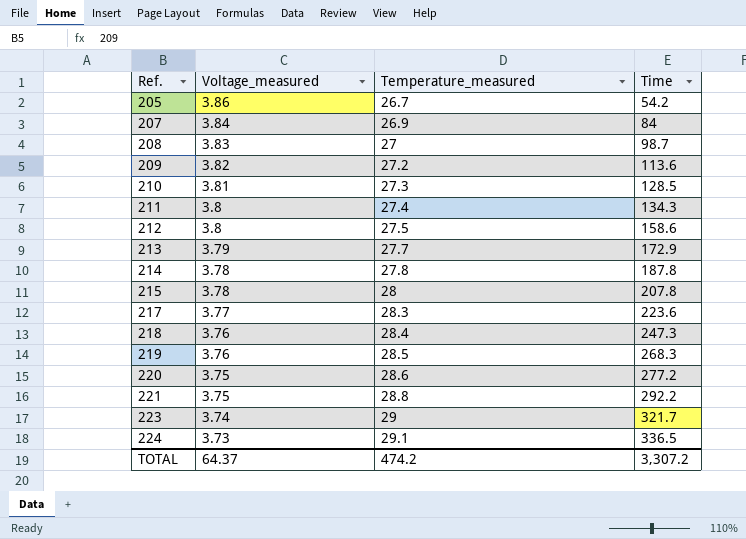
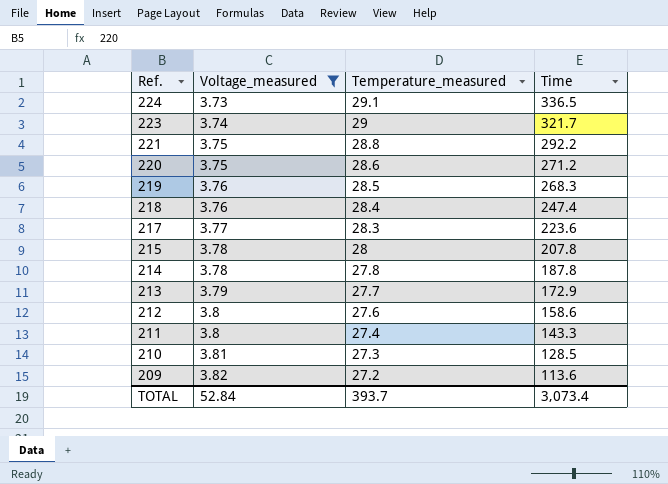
filter: none -> Voltage_measured <= 3.82
row order: Ref. ascending -> Ref. descending
220 | Time: 277.2 -> 271.2
218 | Time: 247.3 -> 247.4
212 | Temperature_measured: 27.5 -> 27.6
211 | Time: 134.3 -> 143.3
TOTAL | Voltage_measured: 64.37 -> 52.84
TOTAL | Temperature_measured: 474.2 -> 393.7
TOTAL | Time: 3,307.2 -> 3,073.4

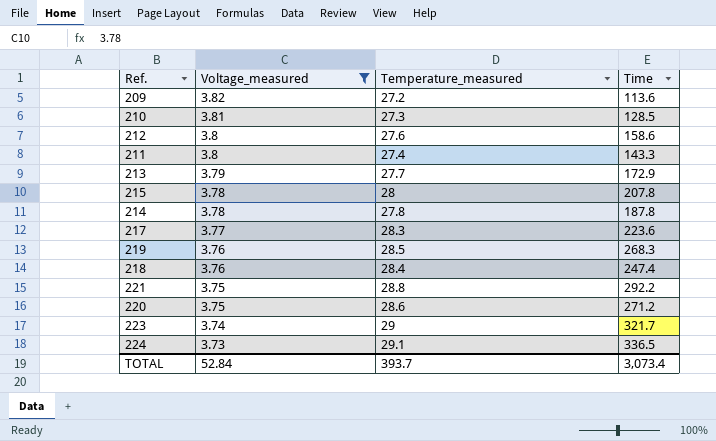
row order: Ref. descending -> Voltage_measured descending

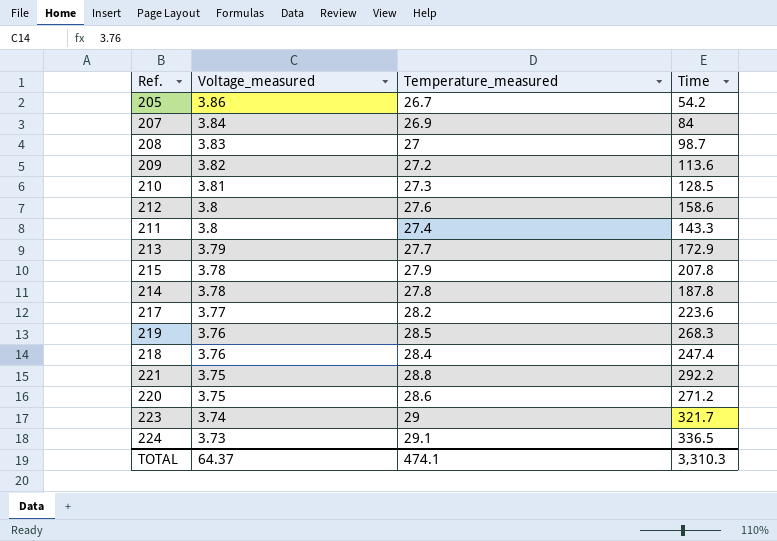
filter: Voltage_measured <= 3.82 -> none
215 | Temperature_measured: 28 -> 27.9
217 | Temperature_measured: 28.3 -> 28.2
TOTAL | Voltage_measured: 52.84 -> 64.37
TOTAL | Temperature_measured: 393.7 -> 474.1
TOTAL | Time: 3,073.4 -> 3,310.3

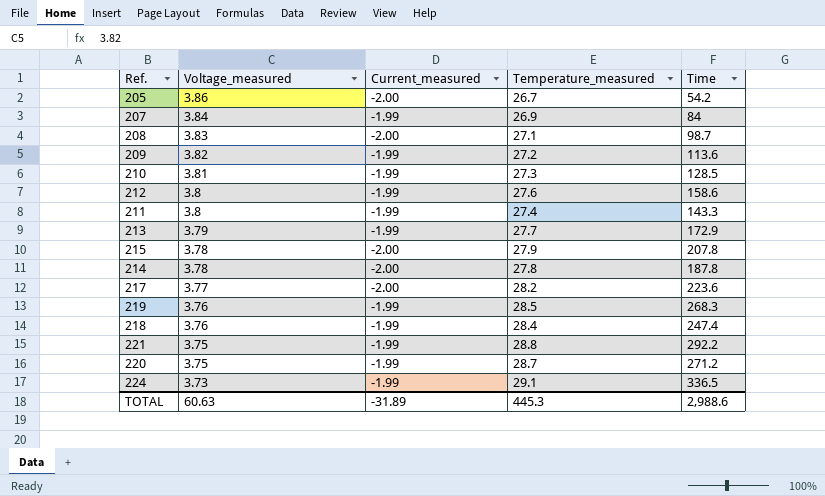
column Current_measured | position: none -> 3
row 223: 3.74 | 29 | 321.7 -> none
208 | Temperature_measured: 27 -> 27.1
220 | Temperature_measured: 28.6 -> 28.7
TOTAL | Voltage_measured: 64.37 -> 60.63
TOTAL | Temperature_measured: 474.1 -> 445.3
TOTAL | Time: 3,310.3 -> 2,988.6

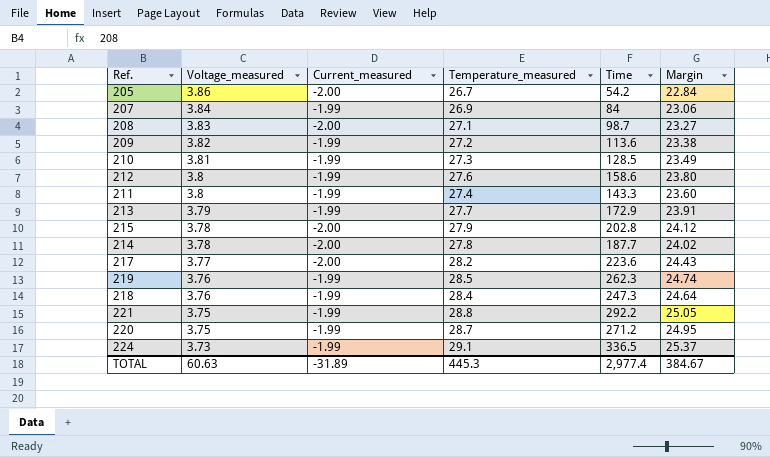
column Margin | formula: none -> [Temperature_measured] - [Voltage_measured]
215 | Time: 207.8 -> 202.8
214 | Time: 187.8 -> 187.7
219 | Time: 268.3 -> 262.3
218 | Time: 247.4 -> 247.3
TOTAL | Time: 2,988.6 -> 2,977.4

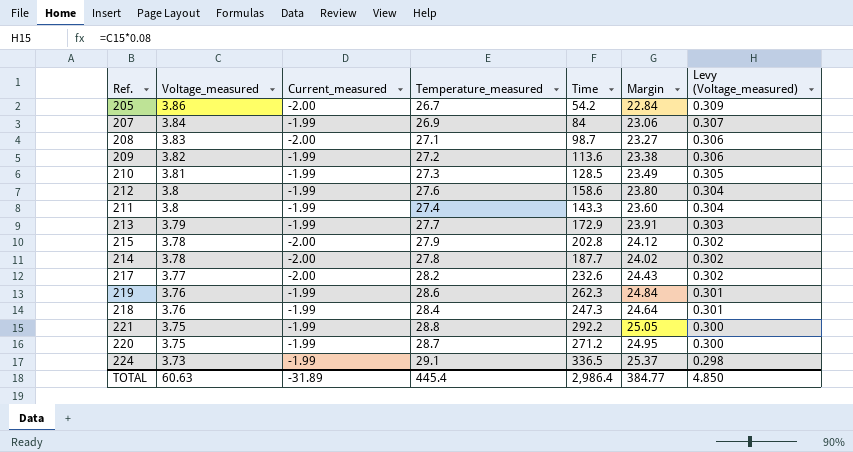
column Levy (Voltage_measured) | formula: none -> [Voltage_measured] * 0.08
217 | Time: 223.6 -> 232.6
219 | Temperature_measured: 28.5 -> 28.6
219 | Margin: 24.74 -> 24.84
TOTAL | Temperature_measured: 445.3 -> 445.4
TOTAL | Time: 2,977.4 -> 2,986.4
TOTAL | Margin: 384.67 -> 384.77

